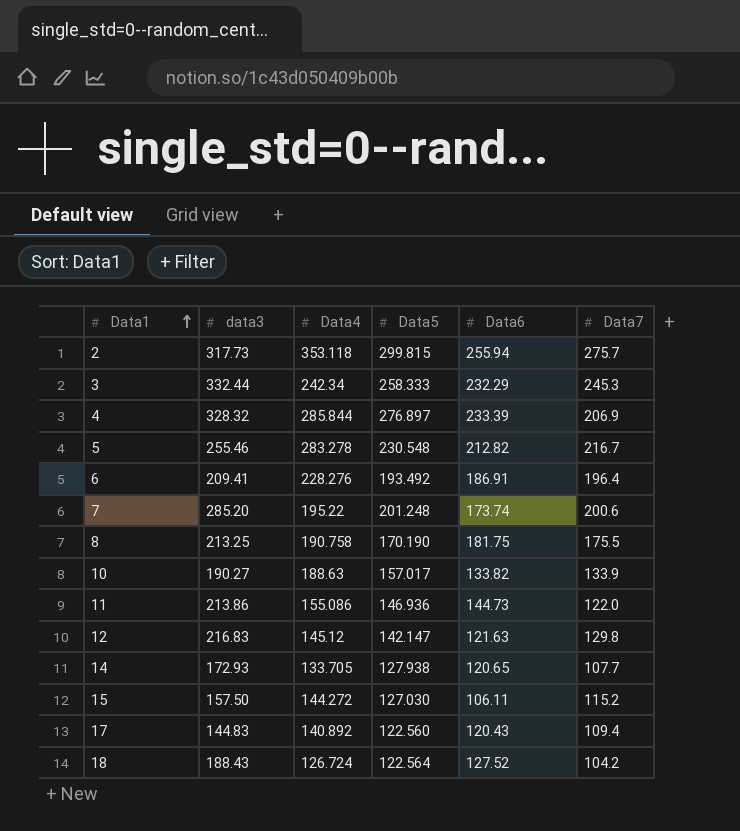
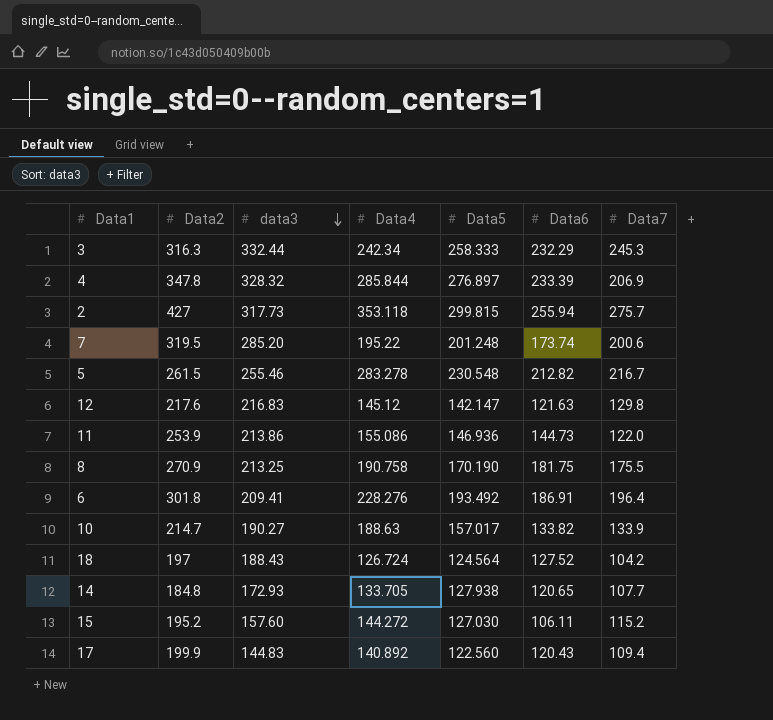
row order: Data1 ascending -> data3 descending
column Data2 | position: none -> 2
18 | Data5: 122.564 -> 124.564
15 | data3: 157.50 -> 157.60

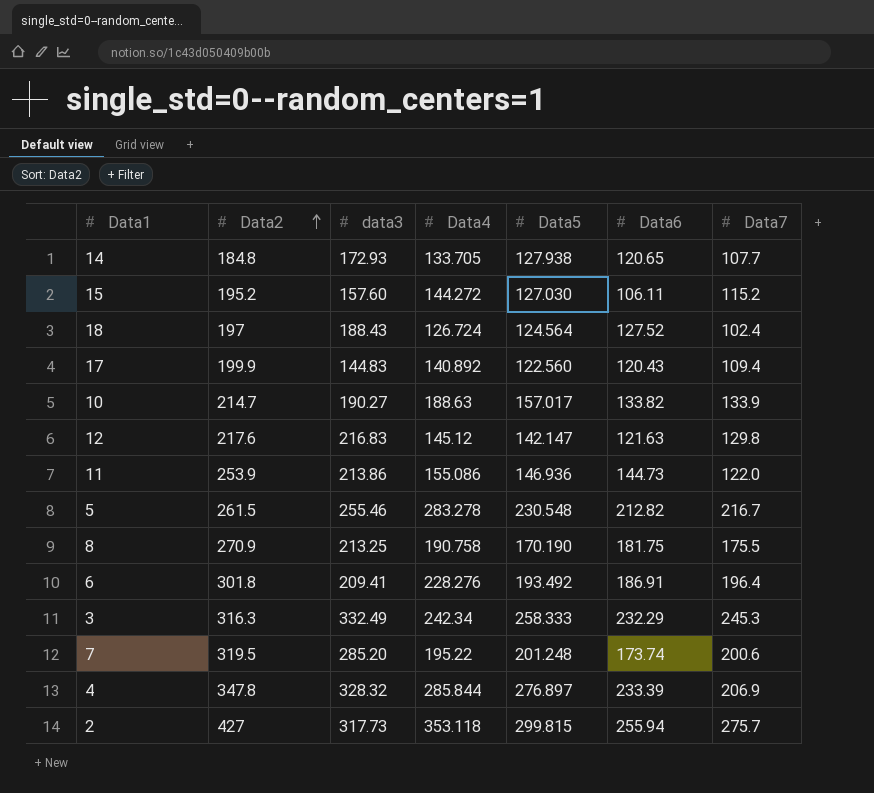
row order: data3 descending -> Data2 ascending
18 | Data7: 104.2 -> 102.4
3 | data3: 332.44 -> 332.49

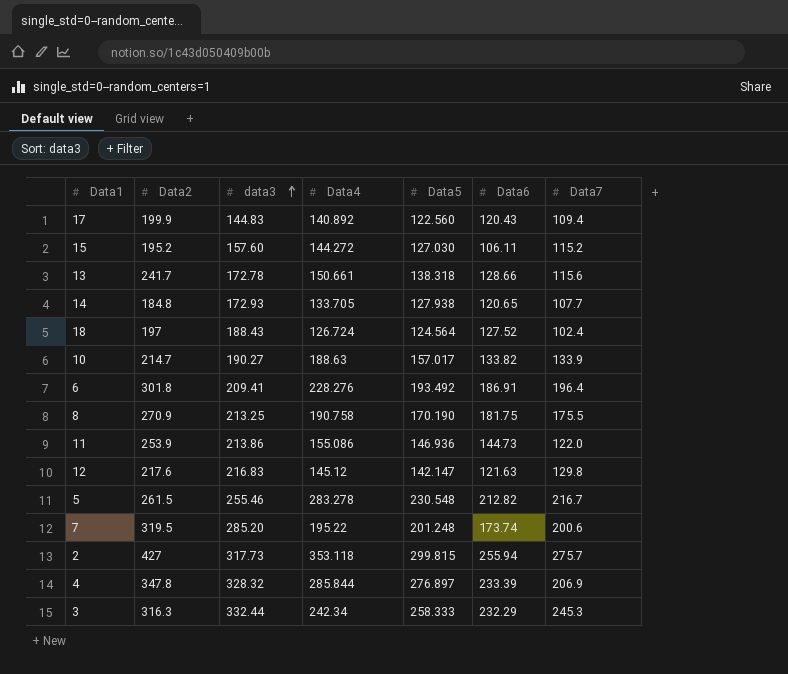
row order: Data2 ascending -> data3 ascending
row 13: none -> 241.7 | 172.78 | 150.661 | 138.318 | 128.66 | 115.6
3 | data3: 332.49 -> 332.44

